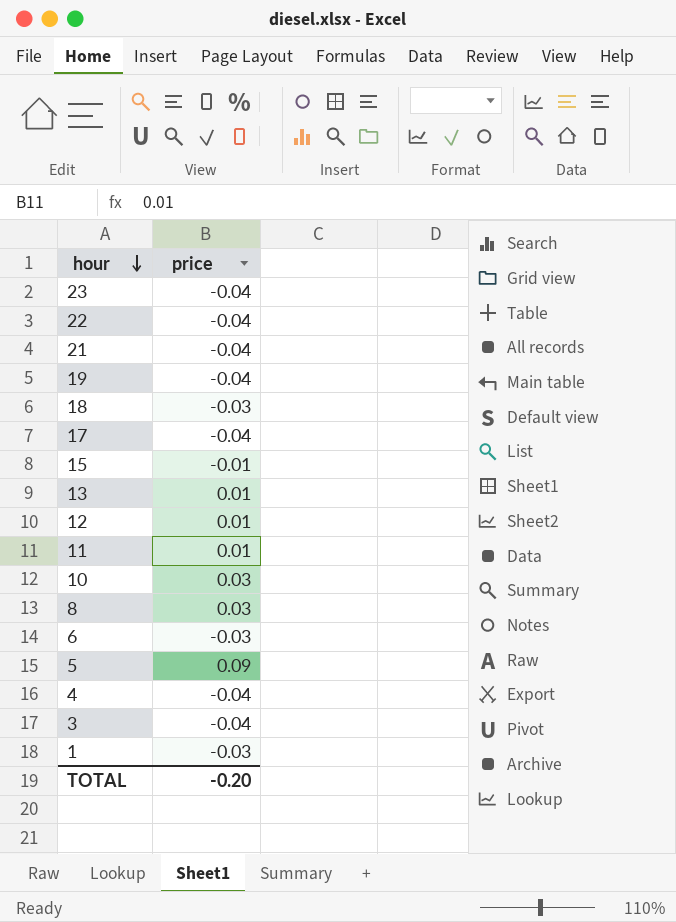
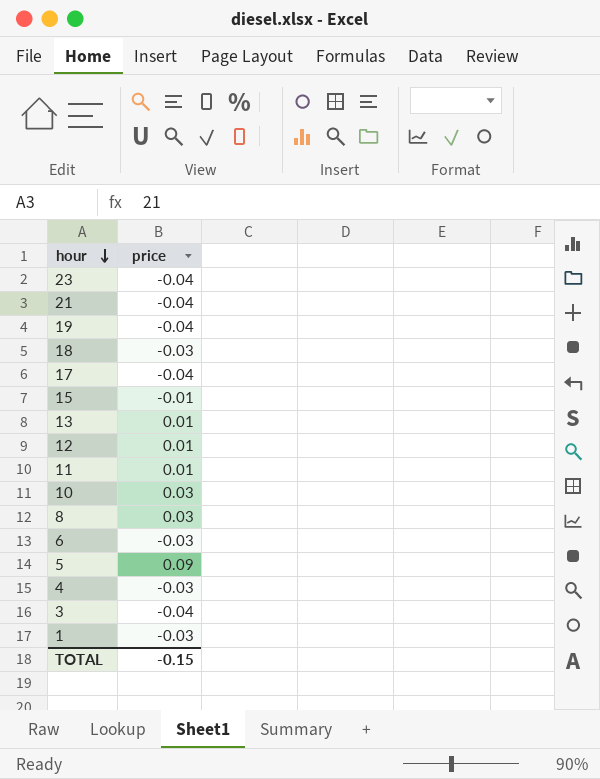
row 22: -0.04 -> none
4 | price: -0.04 -> -0.03
TOTAL | price: -0.20 -> -0.15

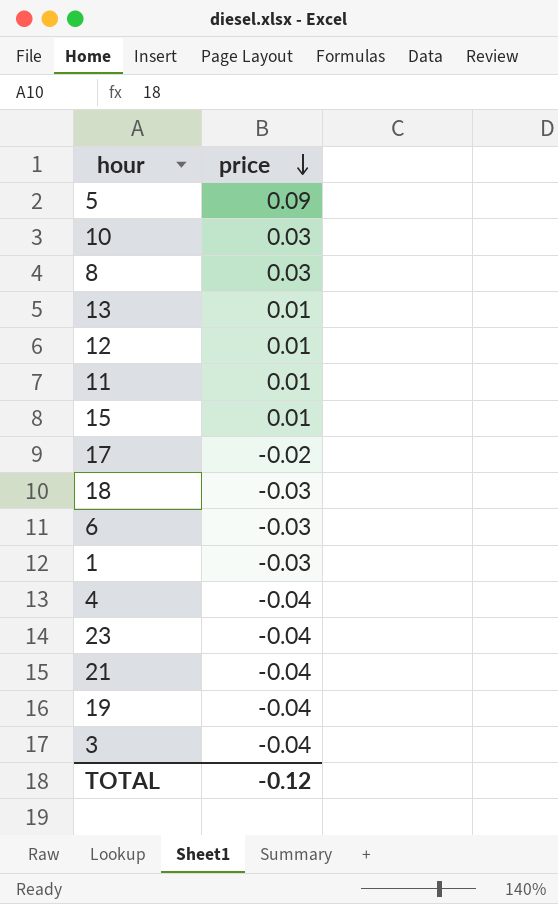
row order: hour descending -> price descending
15 | price: -0.01 -> 0.01
17 | price: -0.04 -> -0.02
4 | price: -0.03 -> -0.04
TOTAL | price: -0.15 -> -0.12

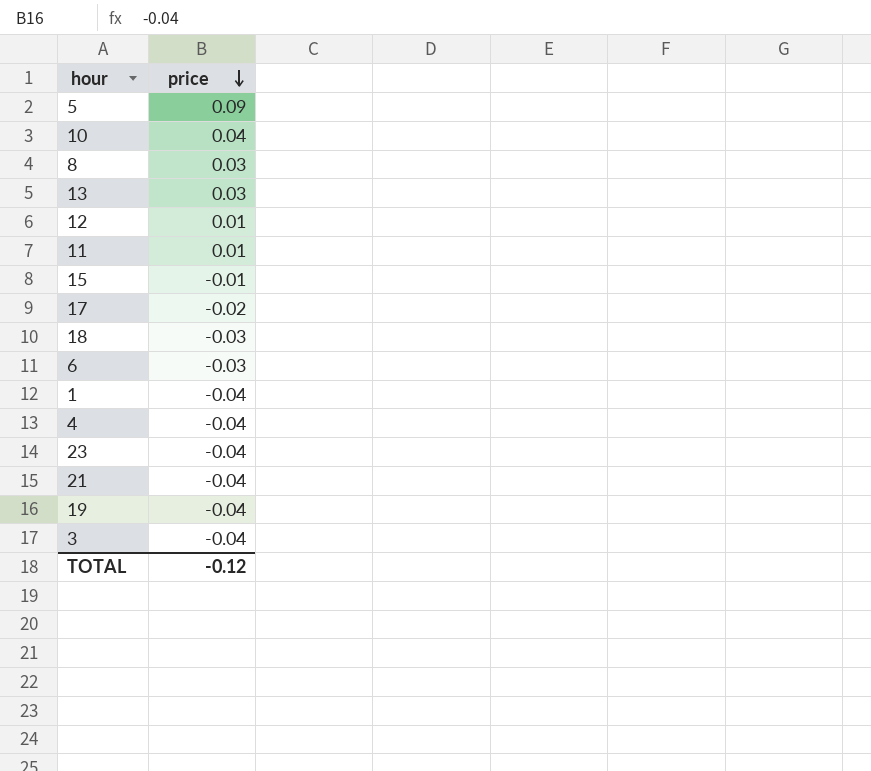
10 | price: 0.03 -> 0.04
13 | price: 0.01 -> 0.03
15 | price: 0.01 -> -0.01
1 | price: -0.03 -> -0.04

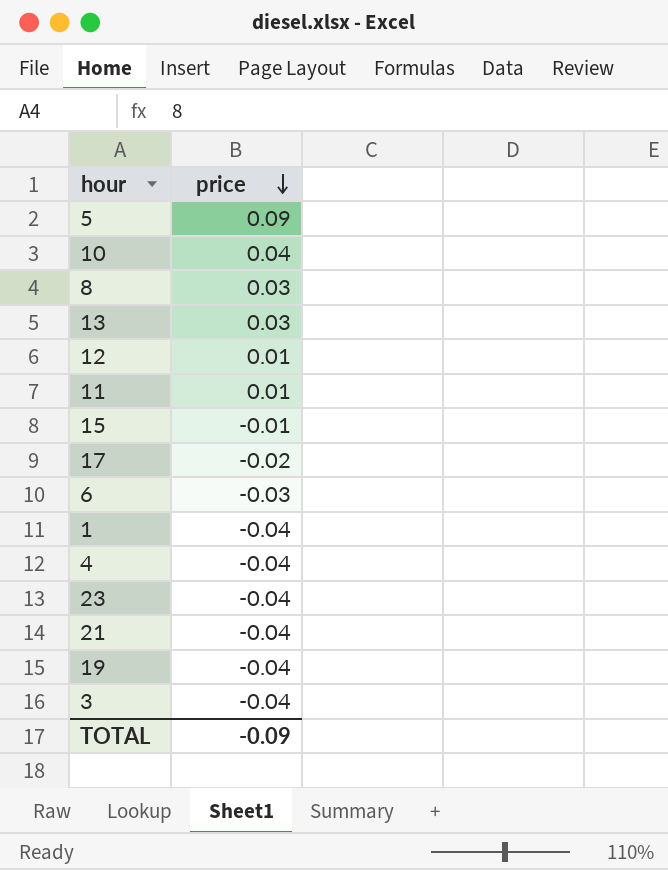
row 18: -0.03 -> none
TOTAL | price: -0.12 -> -0.09

